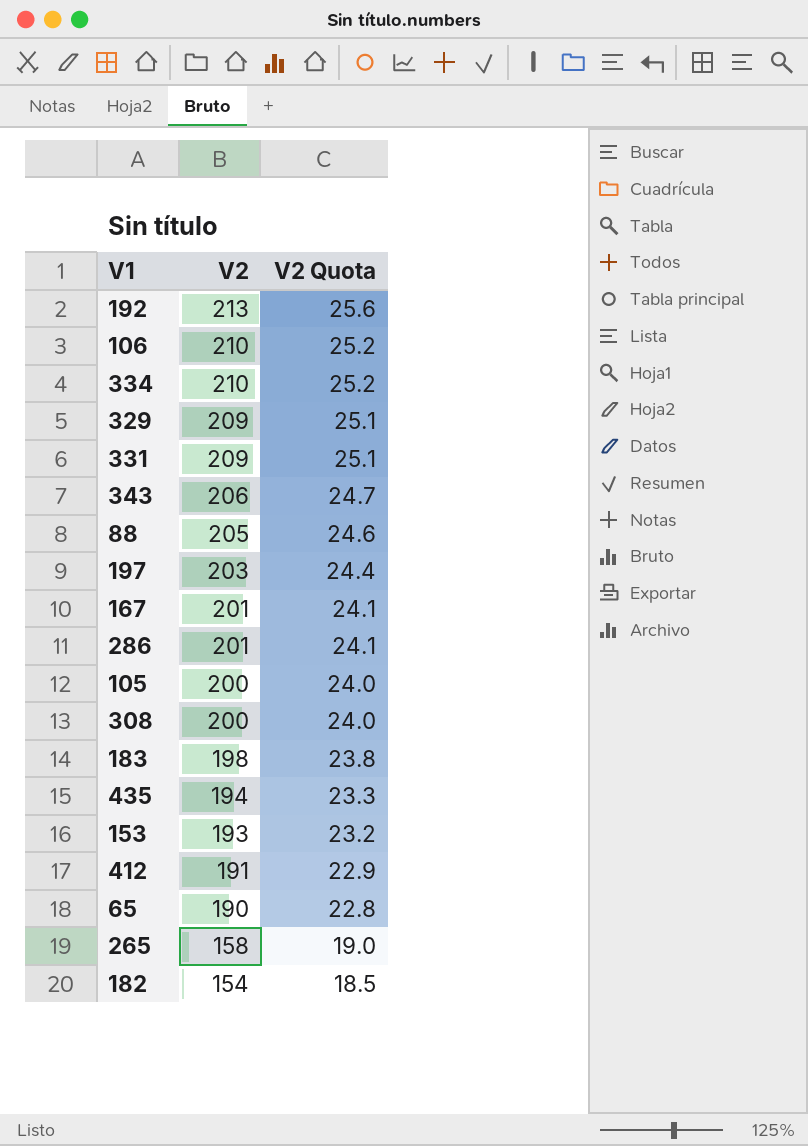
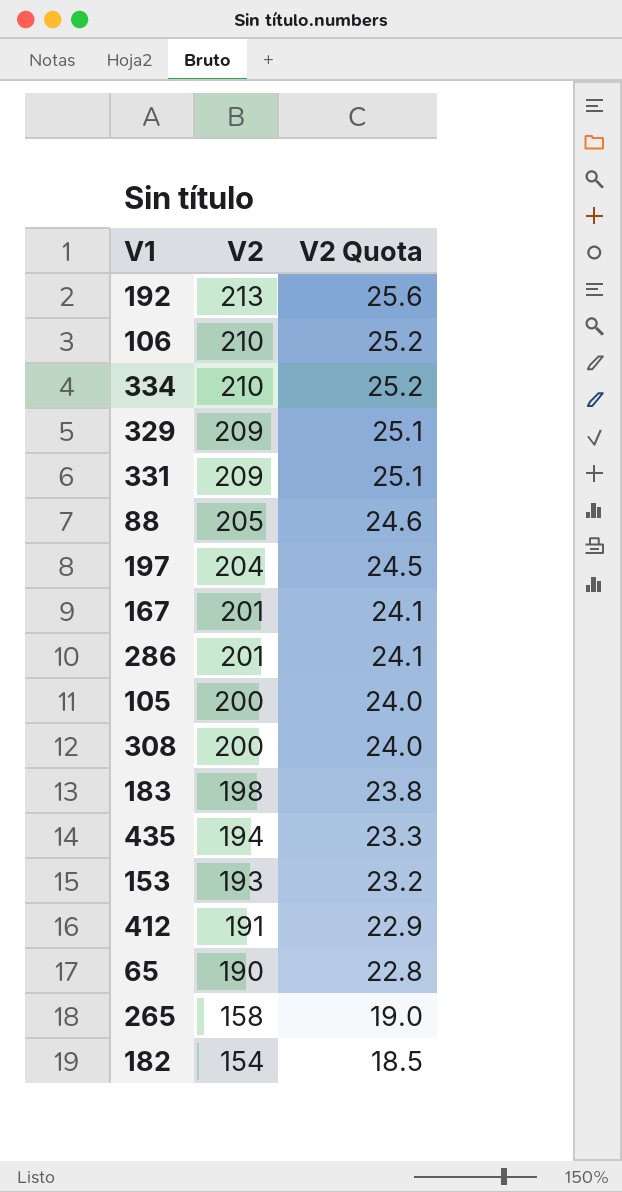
row 343: 206 | 24.7 -> none
197 | V2: 203 -> 204
197 | V2 Quota: 24.4 -> 24.5

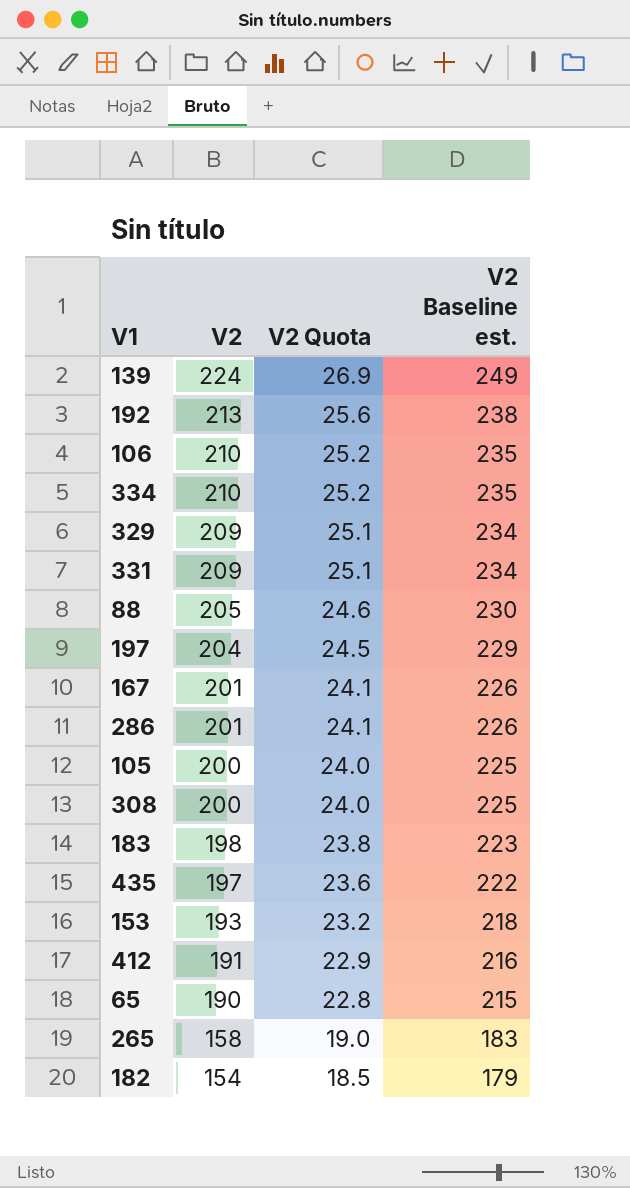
column V2 Baseline est. | formula: none -> [V2] + 25
row 139: none -> 224 | 26.9 | 249
435 | V2: 194 -> 197
435 | V2 Quota: 23.3 -> 23.6

